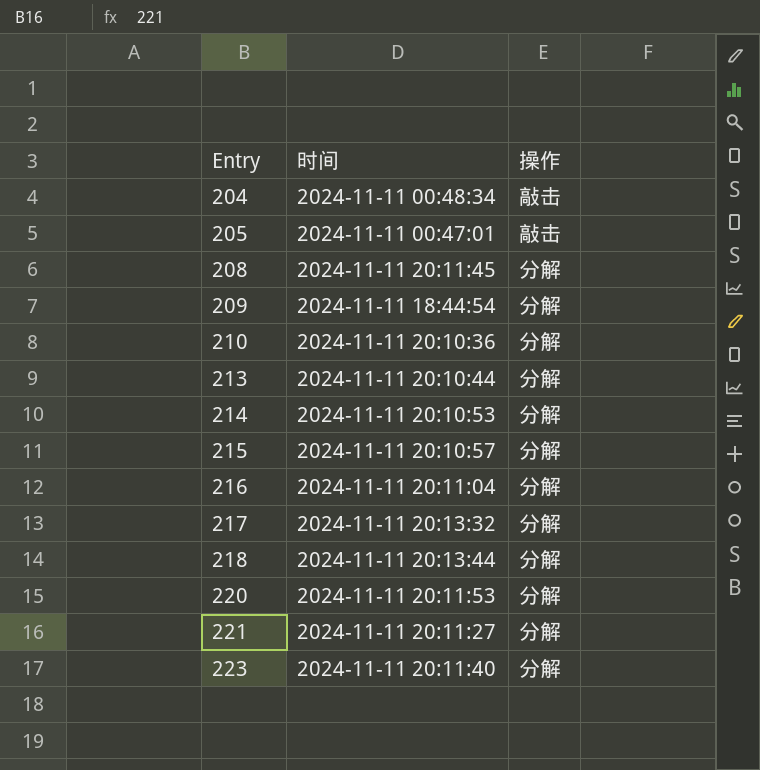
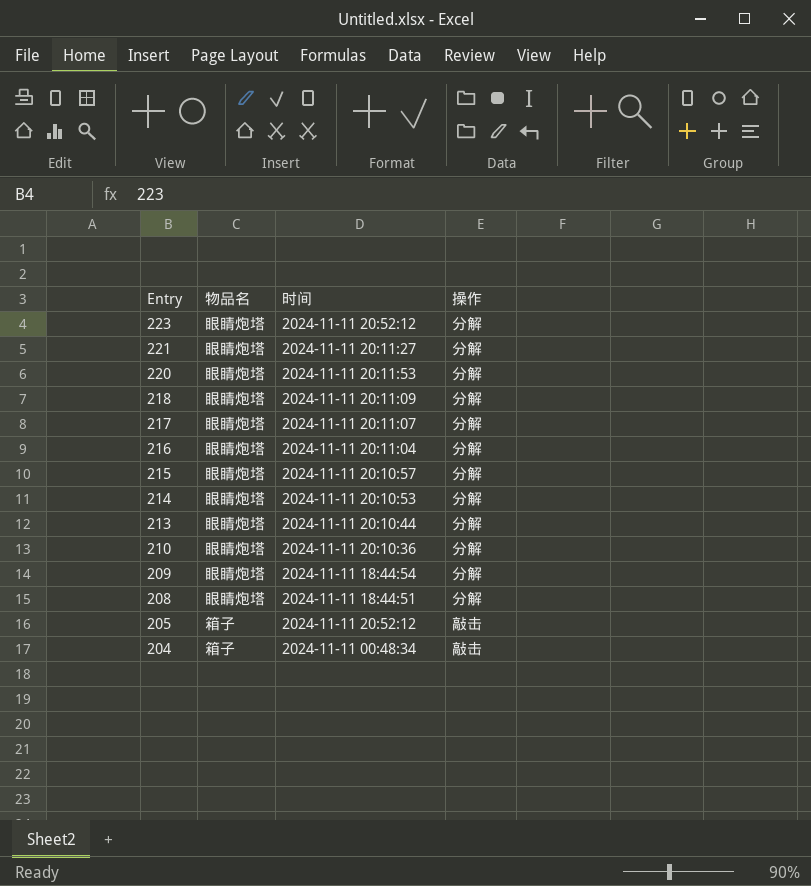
row order: Entry ascending -> Entry descending
column 物品名 | position: none -> 2
223 | 时间: 2024-11-11 20:11:40 -> 2024-11-11 20:52:12
218 | 时间: 2024-11-11 20:13:44 -> 2024-11-11 20:11:09
217 | 时间: 2024-11-11 20:13:32 -> 2024-11-11 20:11:07
208 | 时间: 2024-11-11 20:11:45 -> 2024-11-11 18:44:51
205 | 时间: 2024-11-11 00:47:01 -> 2024-11-11 20:52:12

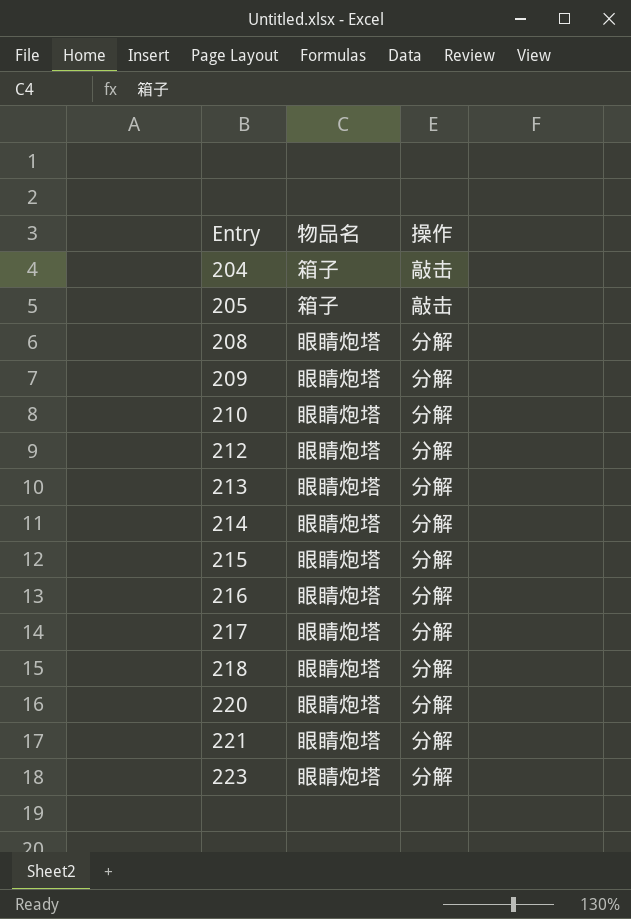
row order: Entry descending -> Entry ascending
column 时间 | position: 3 -> none
row 212: none -> 眼睛炮塔 | 分解

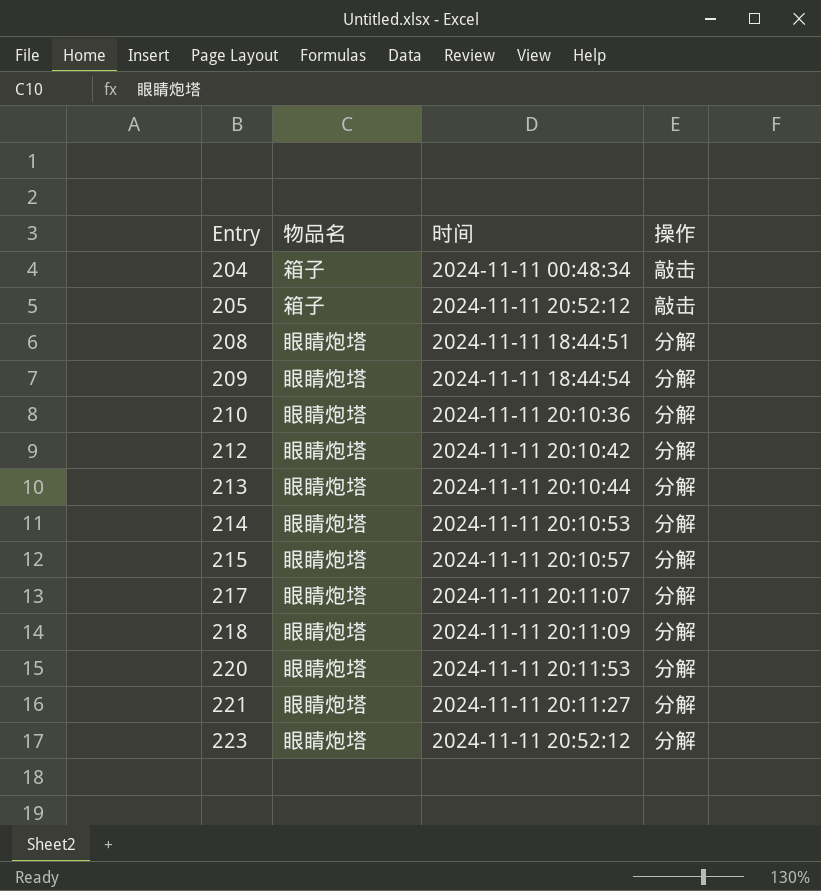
column 时间 | position: none -> 3
row 216: 眼睛炮塔 | 分解 -> none

